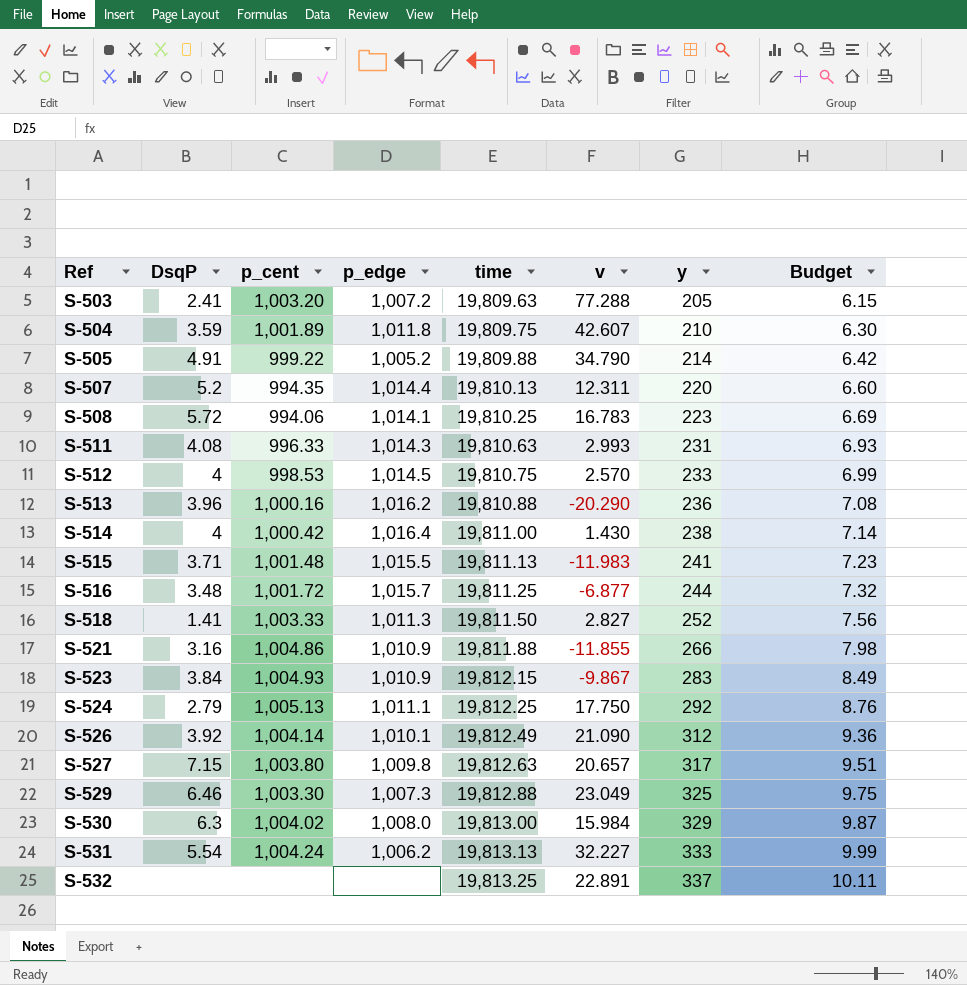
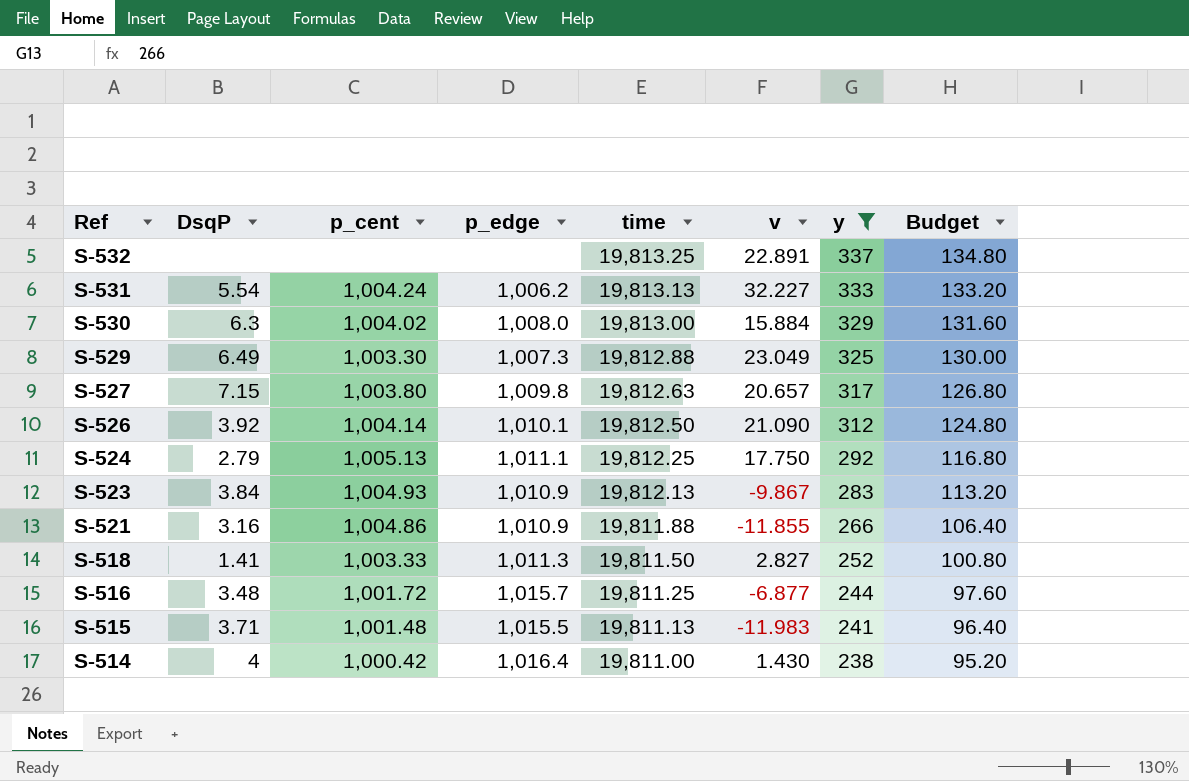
filter: none -> y >= 238
row order: Ref ascending -> Ref descending
column Budget | formula: [y] * 0.03 -> [y] * 0.4
S-530 | v: 15.984 -> 15.884
S-529 | DsqP: 6.46 -> 6.49
S-526 | time: 19,812.49 -> 19,812.50
S-523 | time: 19,812.15 -> 19,812.13

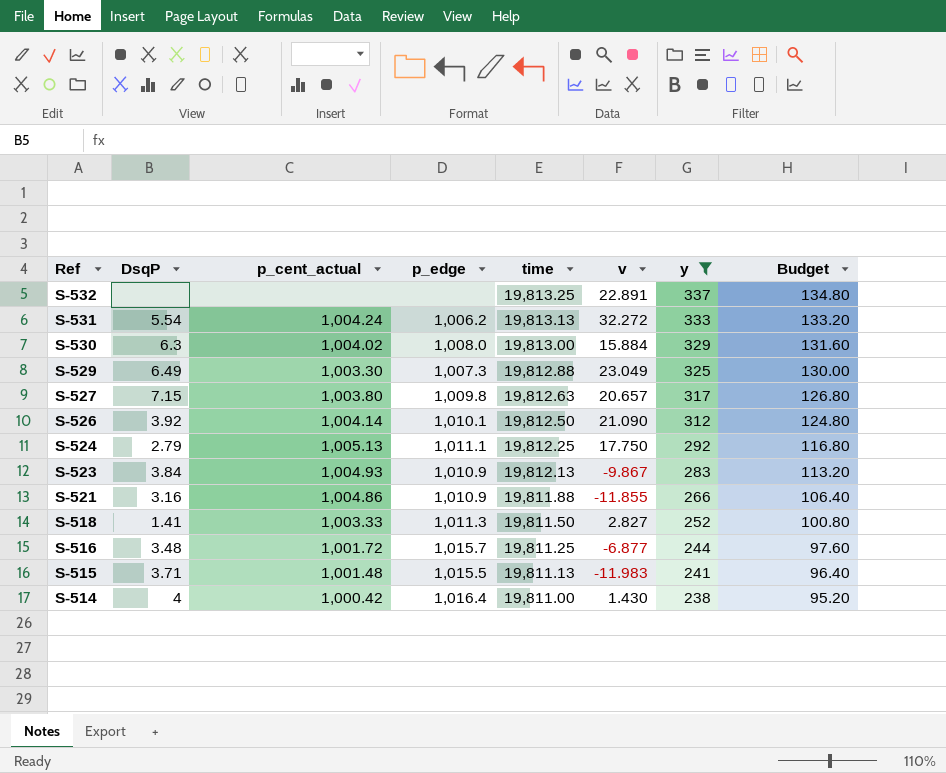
column name: p_cent -> p_cent_actual
S-531 | v: 32.227 -> 32.272

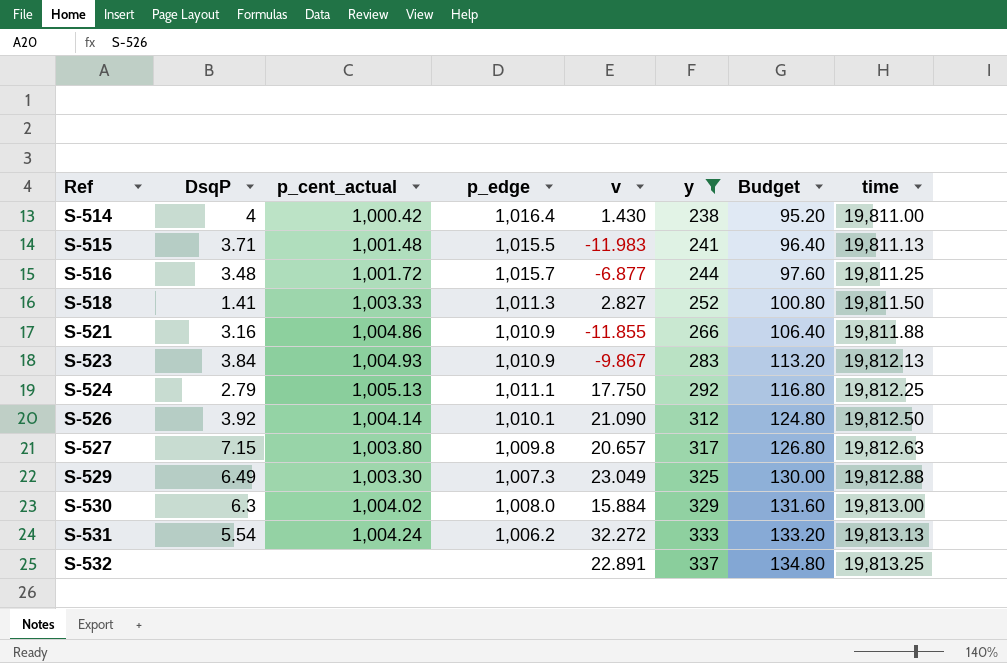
row order: Ref descending -> Ref ascending
column time | position: 5 -> 8

